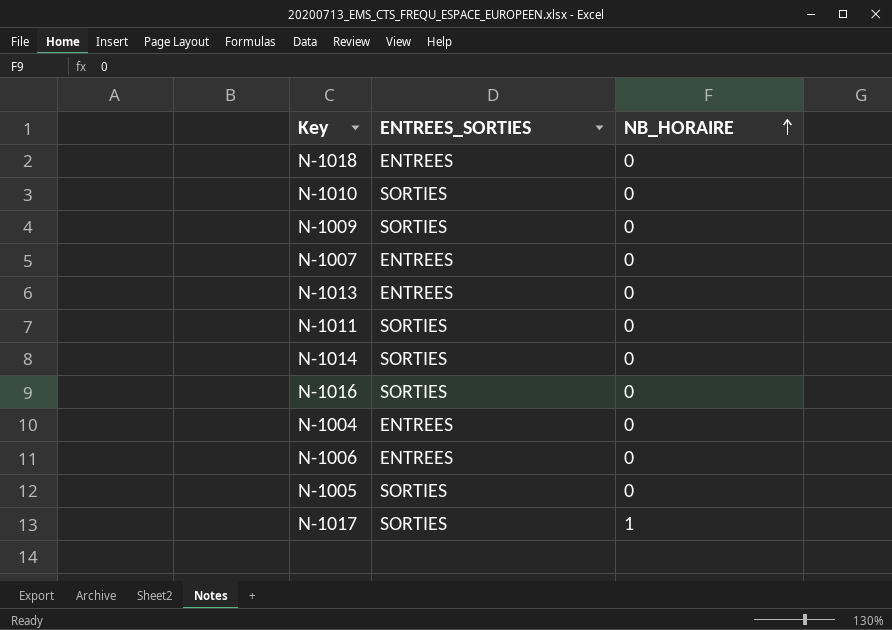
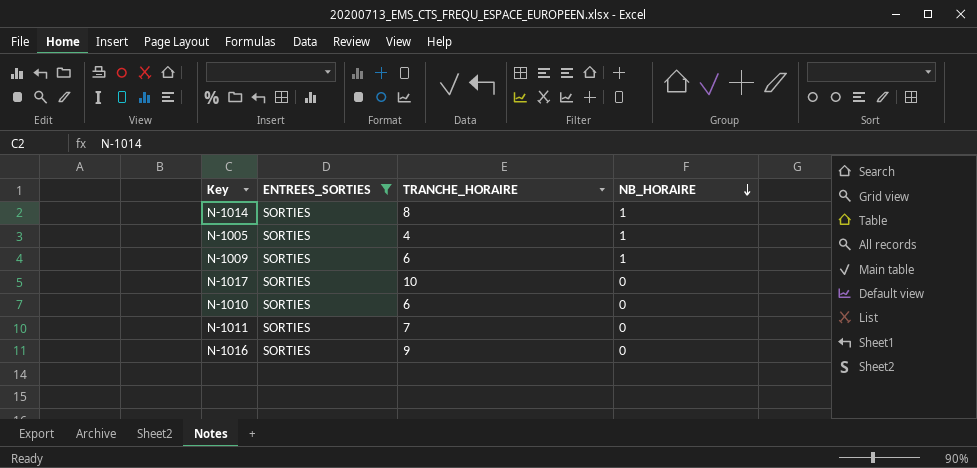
filter: none -> ENTREES_SORTIES = SORTIES
row order: NB_HORAIRE ascending -> NB_HORAIRE descending
column TRANCHE_HORAIRE | position: none -> 3
N-1014 | NB_HORAIRE: 0 -> 1
N-1005 | NB_HORAIRE: 0 -> 1
N-1009 | NB_HORAIRE: 0 -> 1
N-1017 | NB_HORAIRE: 1 -> 0

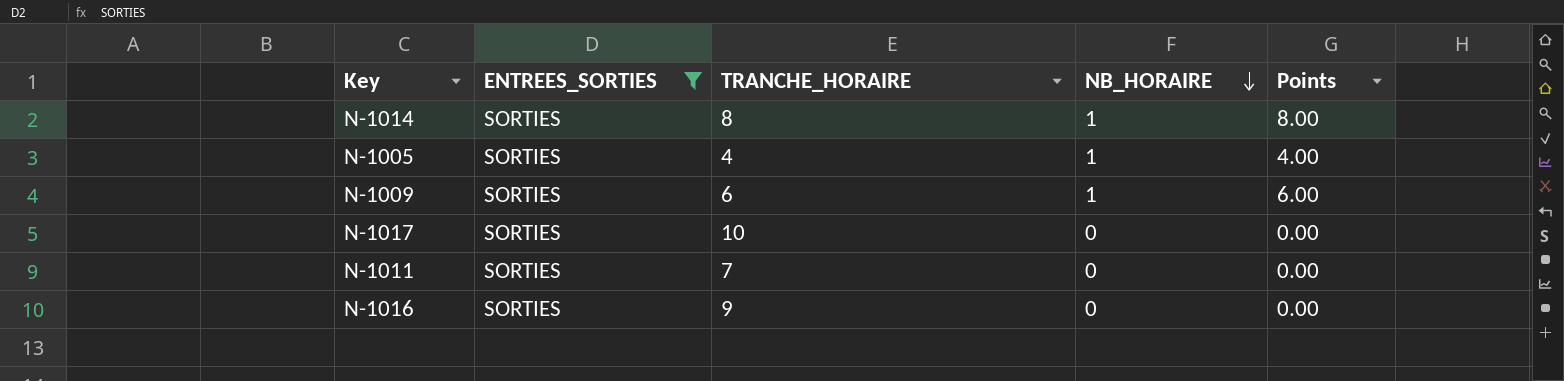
column Points | formula: none -> [TRANCHE_HORAIRE] * [NB_HORAIRE]
row N-1010: SORTIES | 6 | 0 -> none

